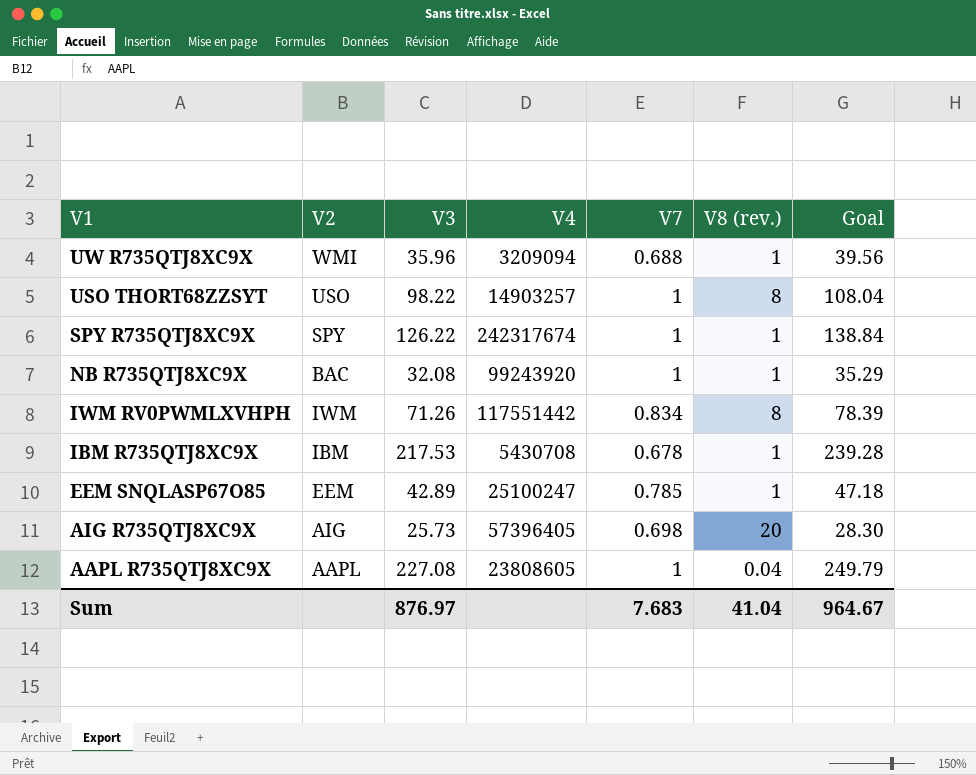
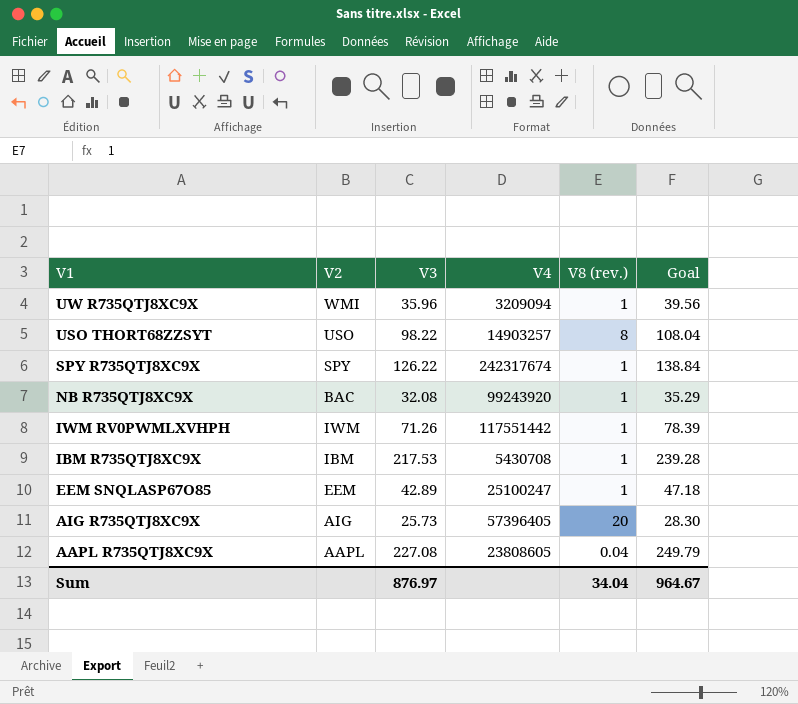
column V7 | position: 5 -> none
IWM RV0PWMLXVHPH | V8 (rev.): 8 -> 1
Sum | V8 (rev.): 41.04 -> 34.04

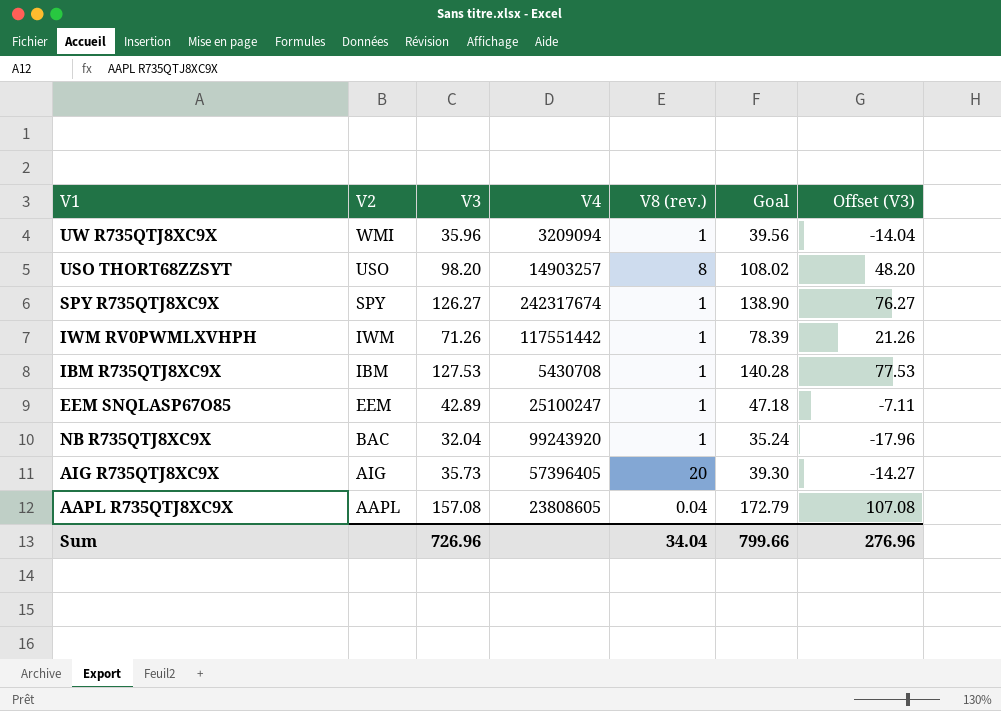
row order: V1 descending -> V2 descending
column Offset (V3) | formula: none -> [V3] - 50
USO THORT68ZZSYT | V3: 98.22 -> 98.20
USO THORT68ZZSYT | Goal: 108.04 -> 108.02
SPY R735QTJ8XC9X | V3: 126.22 -> 126.27
SPY R735QTJ8XC9X | Goal: 138.84 -> 138.90
IBM R735QTJ8XC9X | V3: 217.53 -> 127.53
IBM R735QTJ8XC9X | Goal: 239.28 -> 140.28
NB R735QTJ8XC9X | V3: 32.08 -> 32.04
NB R735QTJ8XC9X | Goal: 35.29 -> 35.24
AIG R735QTJ8XC9X | V3: 25.73 -> 35.73
AIG R735QTJ8XC9X | Goal: 28.30 -> 39.30
AAPL R735QTJ8XC9X | V3: 227.08 -> 157.08
AAPL R735QTJ8XC9X | Goal: 249.79 -> 172.79
Sum | V3: 876.97 -> 726.96
Sum | Goal: 964.67 -> 799.66

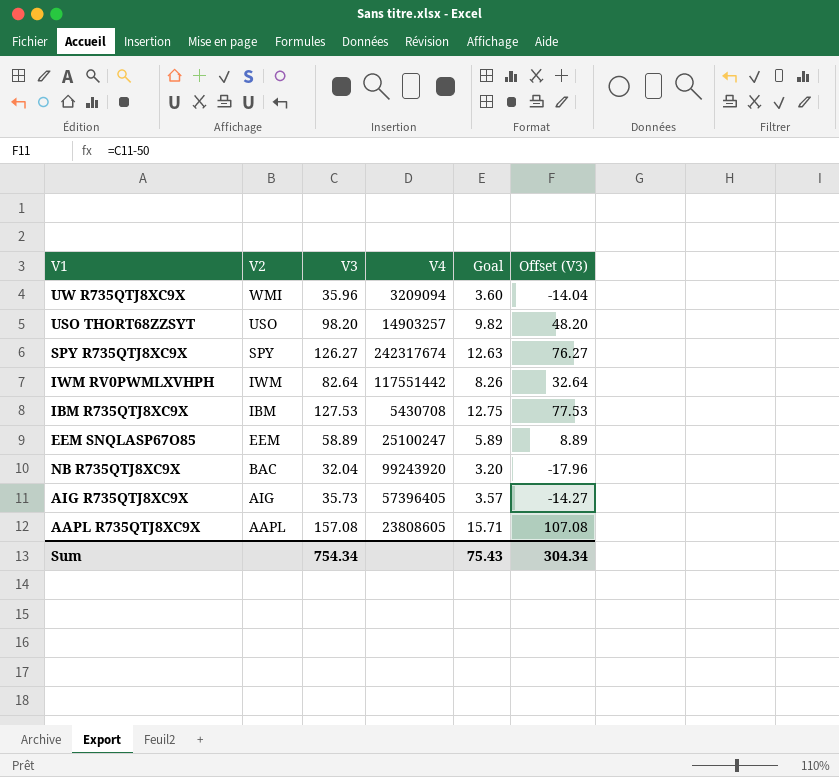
column V8 (rev.) | position: 5 -> none
column Goal | formula: [V3] * 1.1 -> [V3] * 0.1
IWM RV0PWMLXVHPH | V3: 71.26 -> 82.64
IWM RV0PWMLXVHPH | Offset (V3): 21.26 -> 32.64
EEM SNQLASP67O85 | V3: 42.89 -> 58.89
EEM SNQLASP67O85 | Offset (V3): -7.11 -> 8.89
Sum | V3: 726.96 -> 754.34
Sum | Goal: 799.66 -> 75.43
Sum | Offset (V3): 276.96 -> 304.34

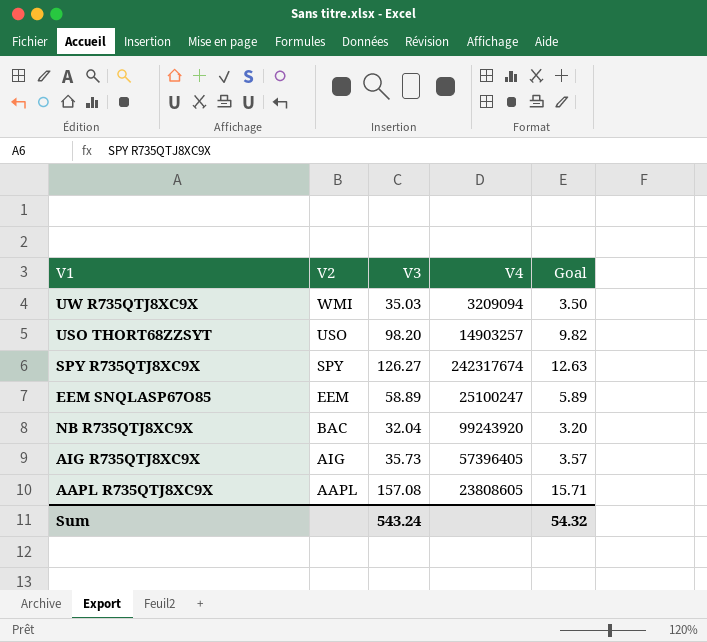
column Offset (V3) | formula: [V3] - 50 -> none
row IWM RV0PWMLXVHPH: IWM | 82.64 | 117551442 | 8.26 | 32.64 -> none
row IBM R735QTJ8XC9X: IBM | 127.53 | 5430708 | 12.75 | 77.53 -> none
UW R735QTJ8XC9X | V3: 35.96 -> 35.03
UW R735QTJ8XC9X | Goal: 3.60 -> 3.50
Sum | V3: 754.34 -> 543.24
Sum | Goal: 75.43 -> 54.32

